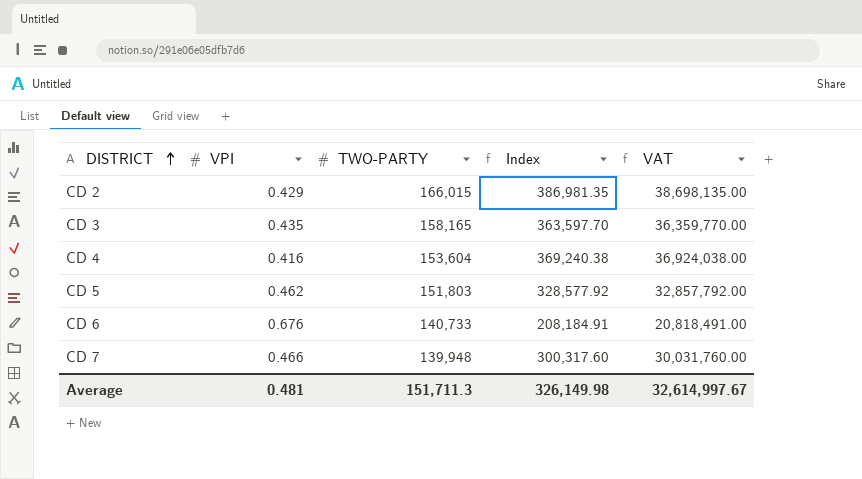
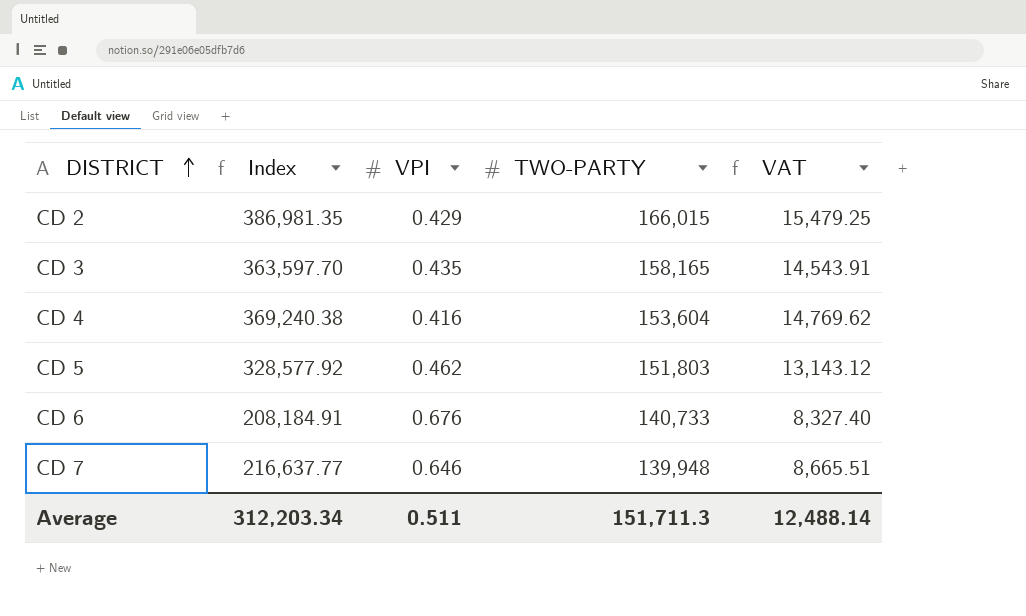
column Index | position: 4 -> 2
column VAT | formula: [Index] * 100 -> [Index] * 0.04
CD 7 | Index: 300,317.60 -> 216,637.77
CD 7 | VPI: 0.466 -> 0.646
Average | Index: 326,149.98 -> 312,203.34
Average | VPI: 0.481 -> 0.511
Average | VAT: 32,614,997.67 -> 12,488.14

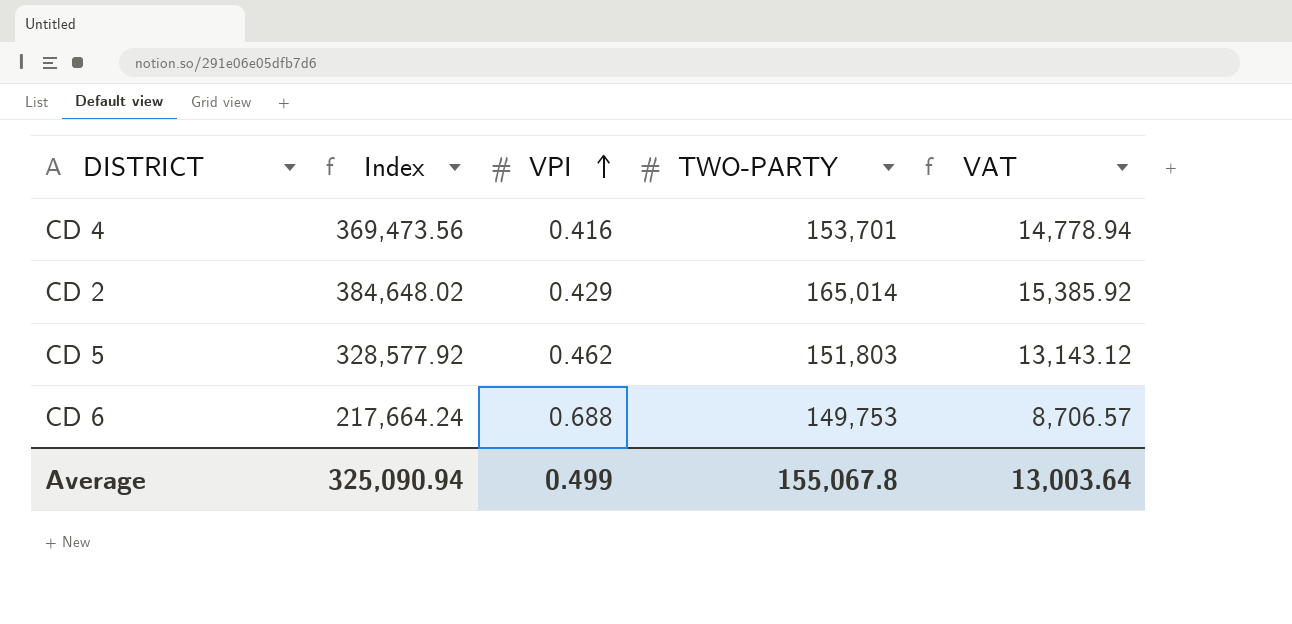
row order: DISTRICT ascending -> VPI ascending
row CD 3: 363,597.70 | 0.435 | 158,165 | 14,543.91 -> none
row CD 7: 216,637.77 | 0.646 | 139,948 | 8,665.51 -> none
CD 4 | Index: 369,240.38 -> 369,473.56
CD 4 | TWO-PARTY: 153,604 -> 153,701
CD 4 | VAT: 14,769.62 -> 14,778.94
CD 2 | Index: 386,981.35 -> 384,648.02
CD 2 | TWO-PARTY: 166,015 -> 165,014
CD 2 | VAT: 15,479.25 -> 15,385.92
CD 6 | Index: 208,184.91 -> 217,664.24
CD 6 | VPI: 0.676 -> 0.688
CD 6 | TWO-PARTY: 140,733 -> 149,753
CD 6 | VAT: 8,327.40 -> 8,706.57
Average | Index: 312,203.34 -> 325,090.94
Average | VPI: 0.511 -> 0.499
Average | TWO-PARTY: 151,711.3 -> 155,067.8
Average | VAT: 12,488.14 -> 13,003.64

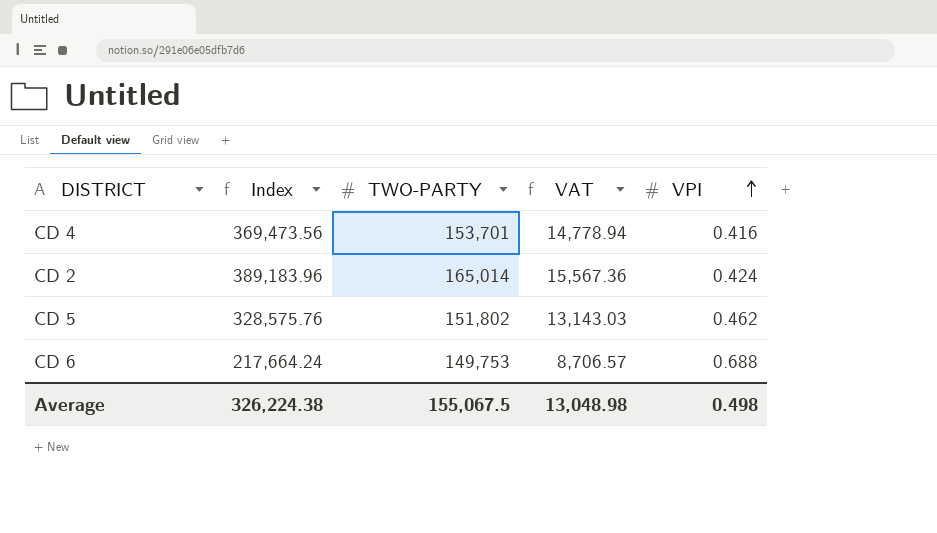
column VPI | position: 3 -> 5
CD 2 | Index: 384,648.02 -> 389,183.96
CD 2 | VAT: 15,385.92 -> 15,567.36
CD 2 | VPI: 0.429 -> 0.424
CD 5 | Index: 328,577.92 -> 328,575.76
CD 5 | TWO-PARTY: 151,803 -> 151,802
CD 5 | VAT: 13,143.12 -> 13,143.03
Average | Index: 325,090.94 -> 326,224.38
Average | TWO-PARTY: 155,067.8 -> 155,067.5
Average | VAT: 13,003.64 -> 13,048.98
Average | VPI: 0.499 -> 0.498

